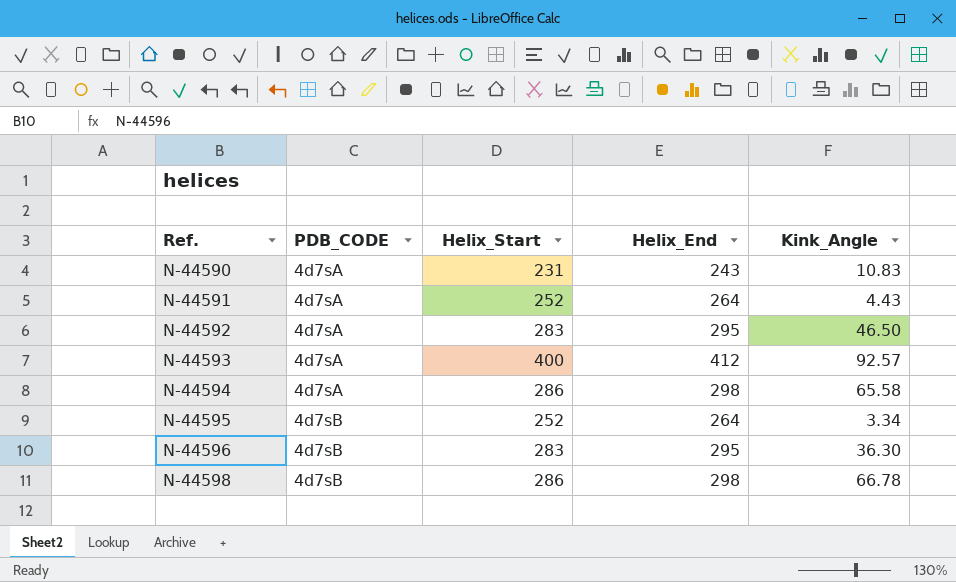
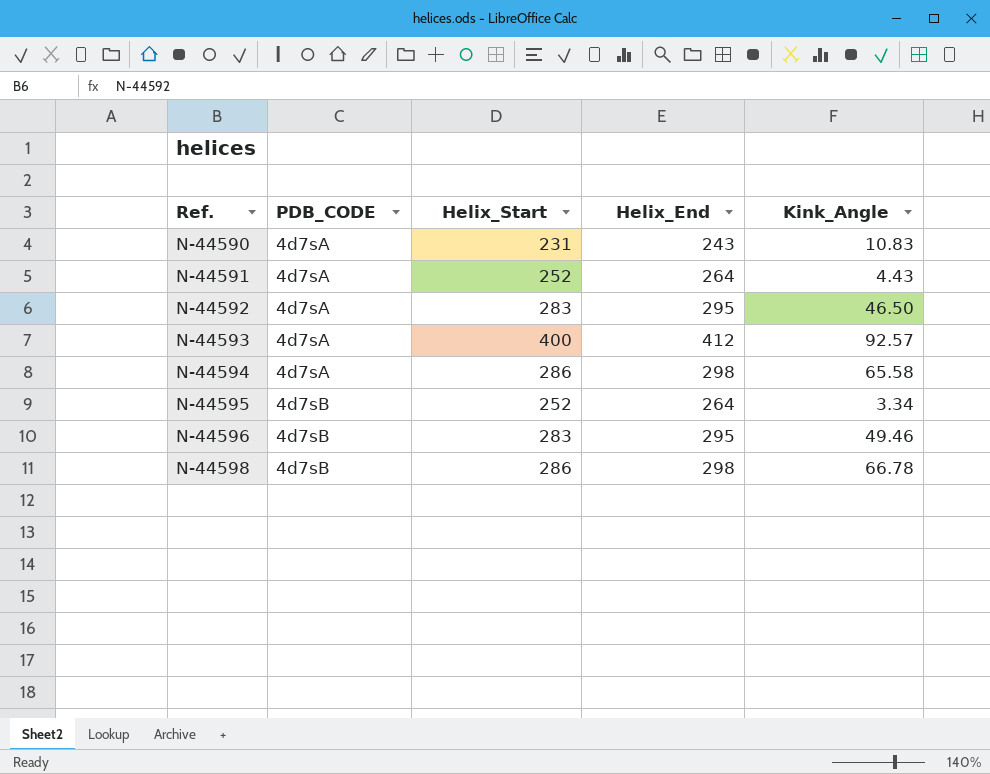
N-44596 | Kink_Angle: 36.30 -> 49.46

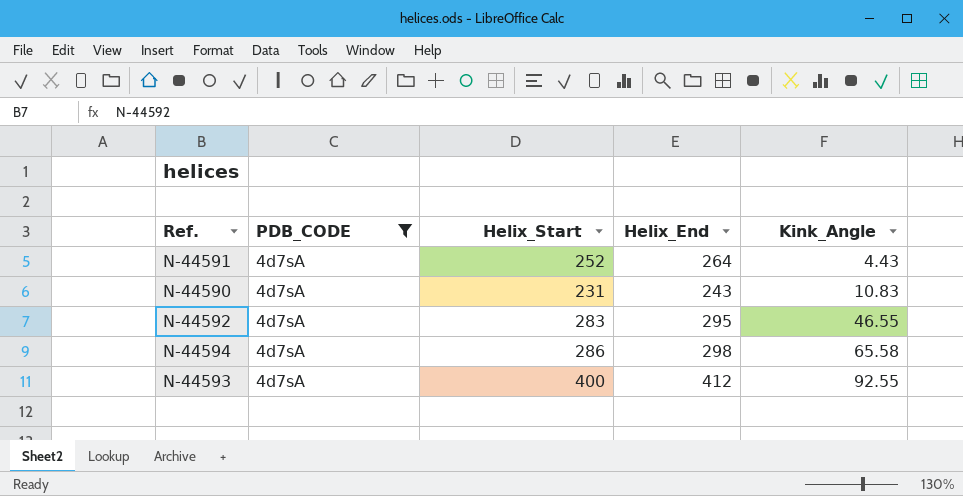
filter: none -> PDB_CODE = 4d7sA
row order: Ref. ascending -> Kink_Angle ascending
N-44592 | Kink_Angle: 46.50 -> 46.55
N-44593 | Kink_Angle: 92.57 -> 92.55

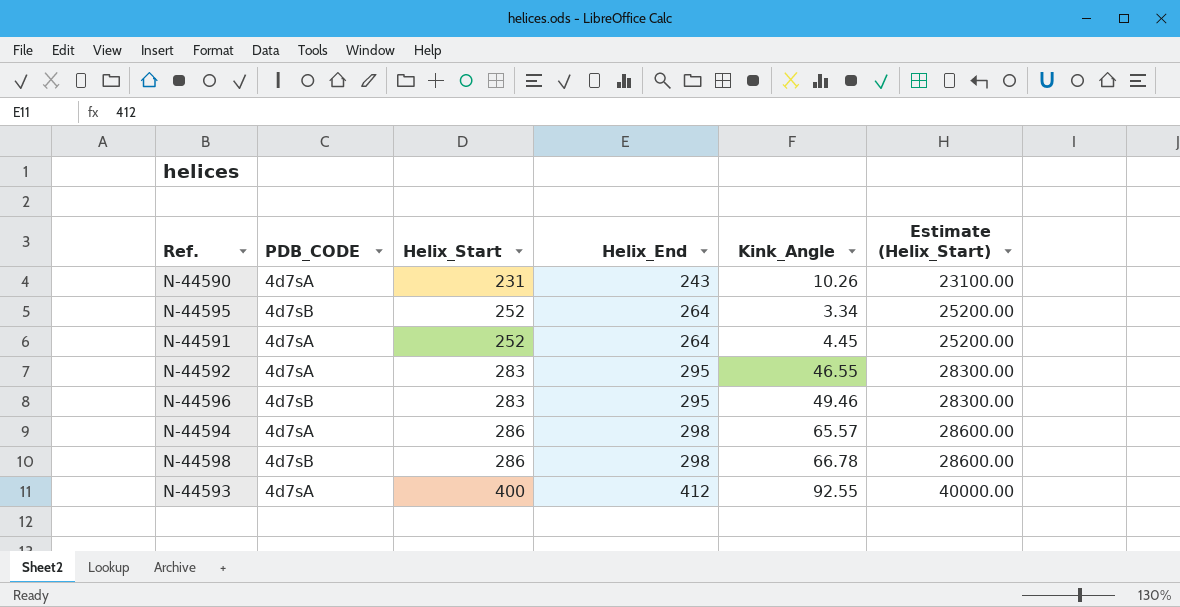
filter: PDB_CODE = 4d7sA -> none
row order: Kink_Angle ascending -> Helix_Start ascending
column Estimate (Helix_Start) | formula: none -> [Helix_Start] * 100
N-44590 | Kink_Angle: 10.83 -> 10.26
N-44591 | Kink_Angle: 4.43 -> 4.45
N-44594 | Kink_Angle: 65.58 -> 65.57

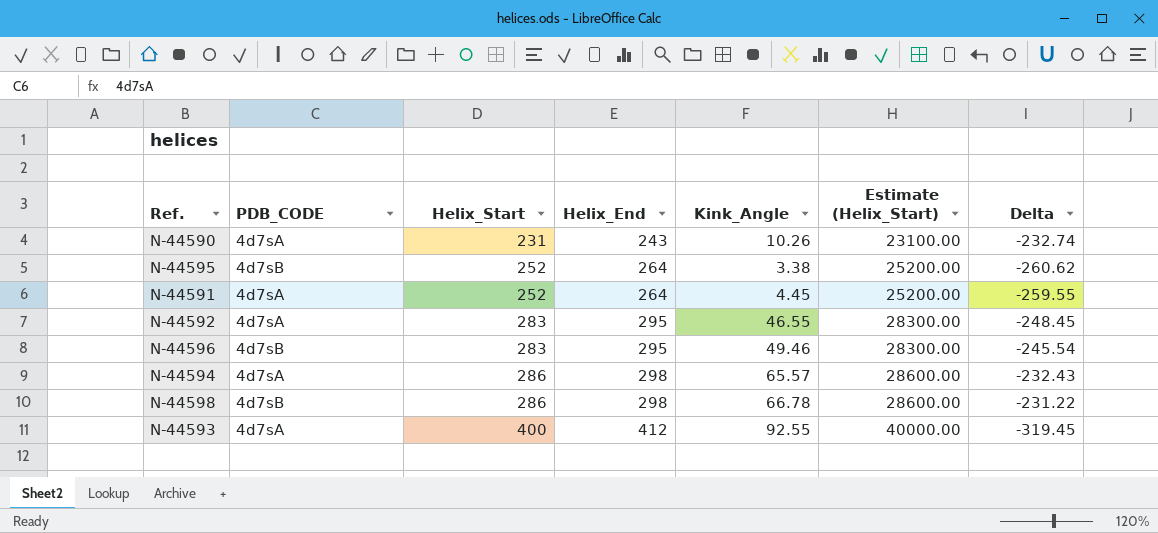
column Delta | formula: none -> [Kink_Angle] - [Helix_End]
N-44595 | Kink_Angle: 3.34 -> 3.38

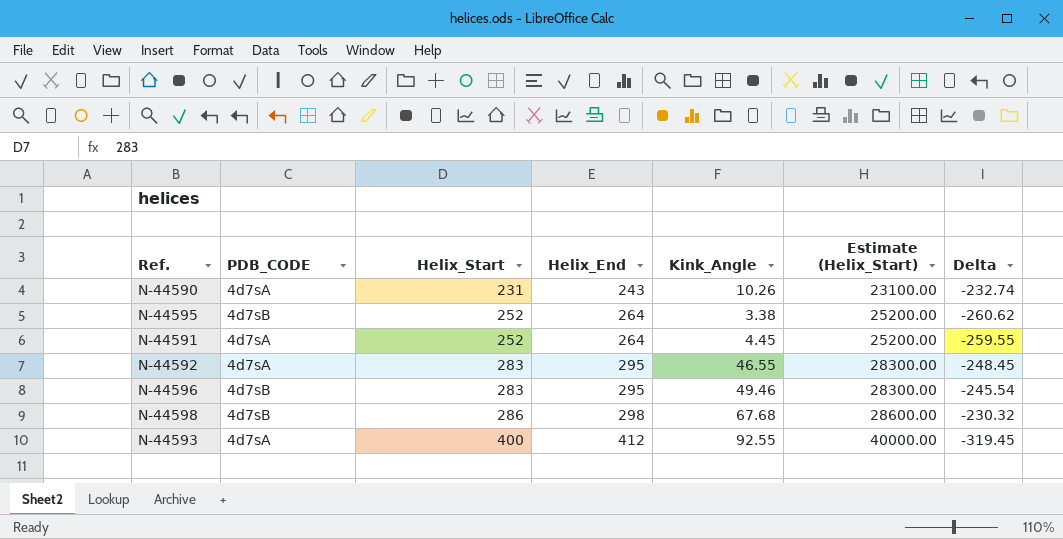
row N-44594: 4d7sA | 286 | 298 | 65.57 | 28600.00 | -232.43 -> none
N-44598 | Kink_Angle: 66.78 -> 67.68
N-44598 | Delta: -231.22 -> -230.32

